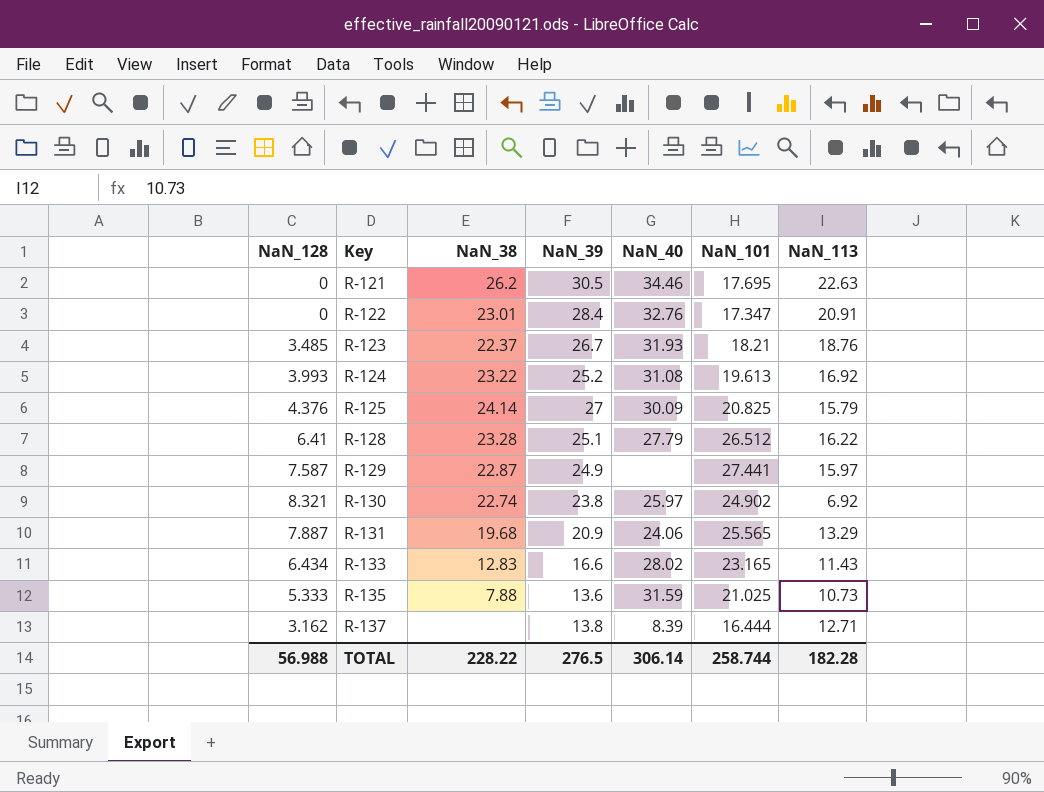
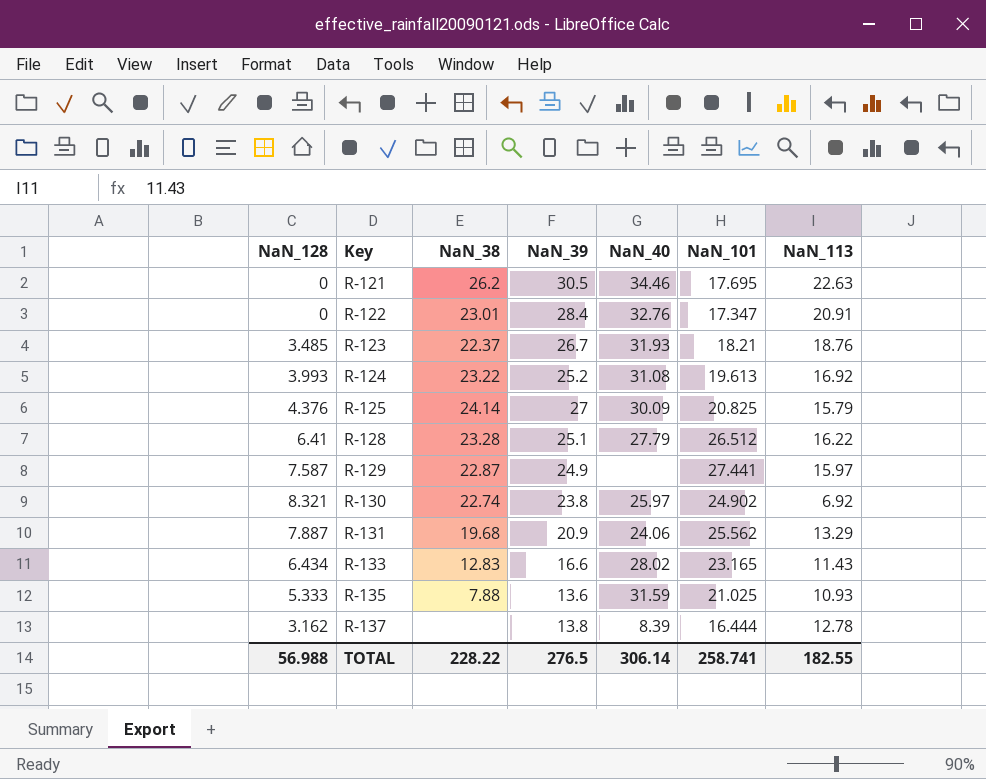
R-131 | NaN_101: 25.565 -> 25.562
R-135 | NaN_113: 10.73 -> 10.93
R-137 | NaN_113: 12.71 -> 12.78
TOTAL | NaN_101: 258.744 -> 258.741
TOTAL | NaN_113: 182.28 -> 182.55

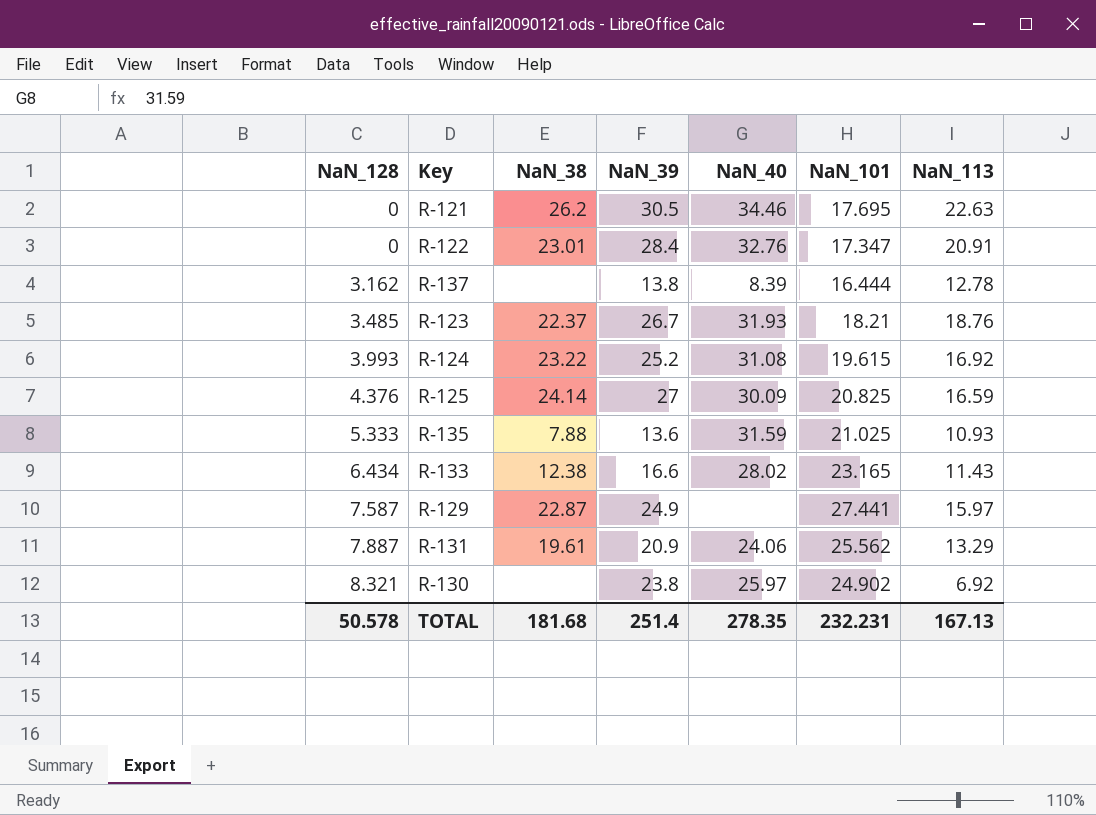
row order: Key ascending -> NaN_128 ascending
row R-128: 6.41 | 23.28 | 25.1 | 27.79 | 26.512 | 16.22 -> none
R-124 | NaN_101: 19.613 -> 19.615
R-125 | NaN_113: 15.79 -> 16.59
R-133 | NaN_38: 12.83 -> 12.38
R-131 | NaN_38: 19.68 -> 19.61
R-130 | NaN_38: 22.74 -> none
TOTAL | NaN_128: 56.988 -> 50.578
TOTAL | NaN_38: 228.22 -> 181.68
TOTAL | NaN_39: 276.5 -> 251.4
TOTAL | NaN_40: 306.14 -> 278.35
TOTAL | NaN_101: 258.741 -> 232.231
TOTAL | NaN_113: 182.55 -> 167.13

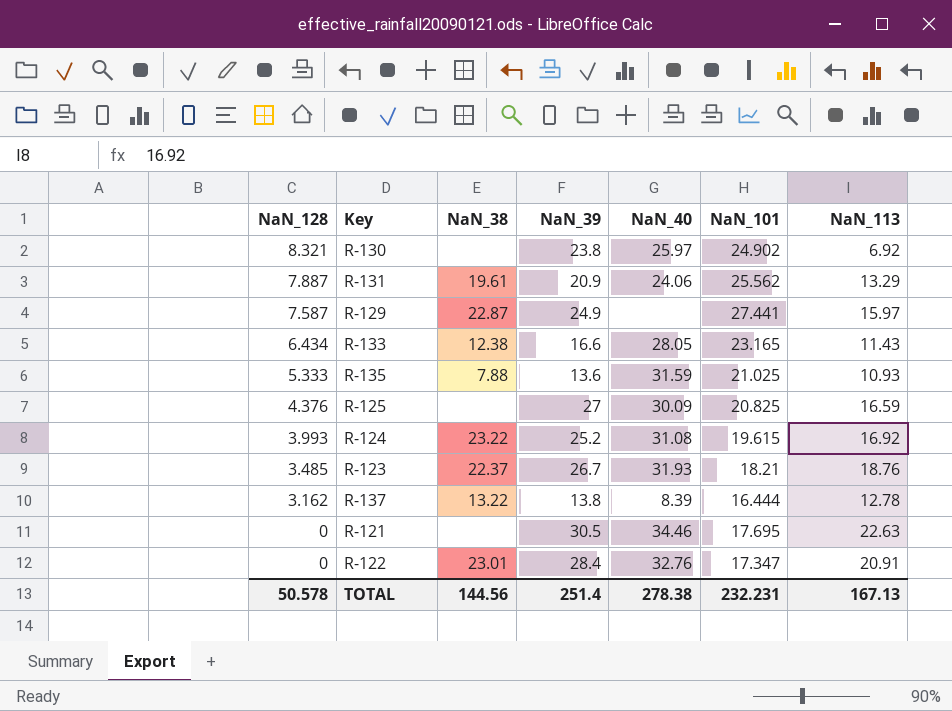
row order: NaN_128 ascending -> NaN_128 descending
R-133 | NaN_40: 28.02 -> 28.05
R-125 | NaN_38: 24.14 -> none
R-137 | NaN_38: none -> 13.22
R-121 | NaN_38: 26.2 -> none
TOTAL | NaN_38: 181.68 -> 144.56
TOTAL | NaN_40: 278.35 -> 278.38

